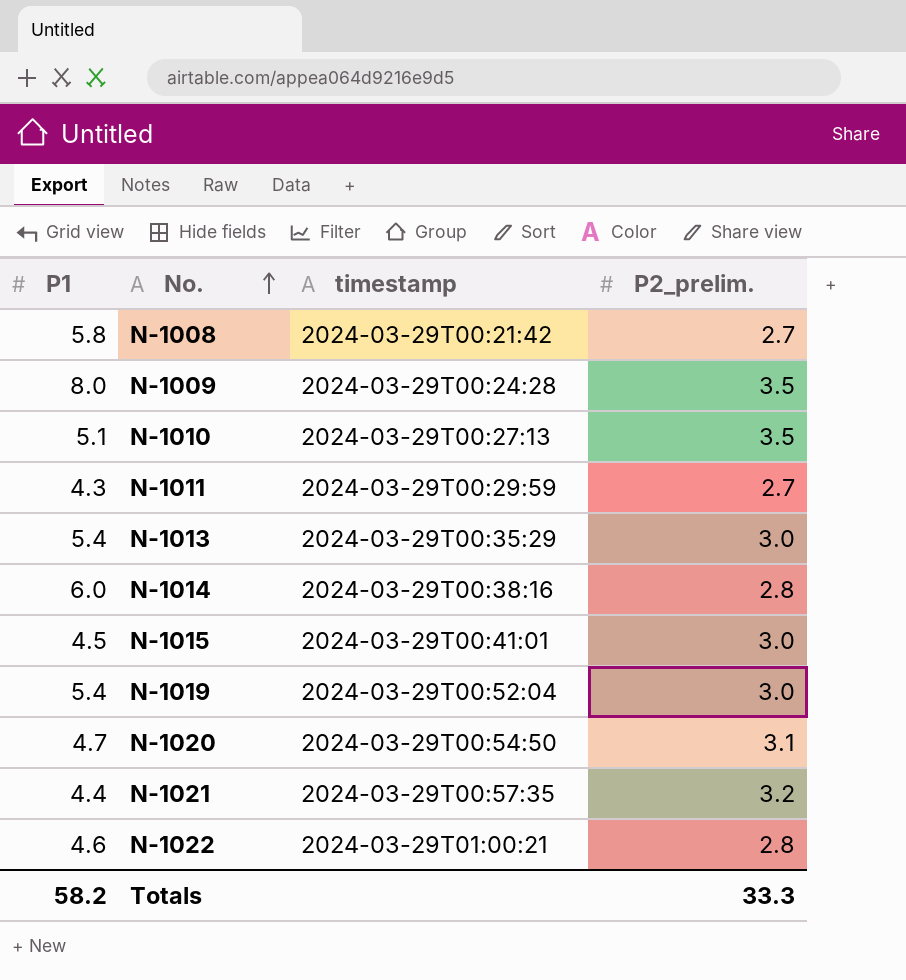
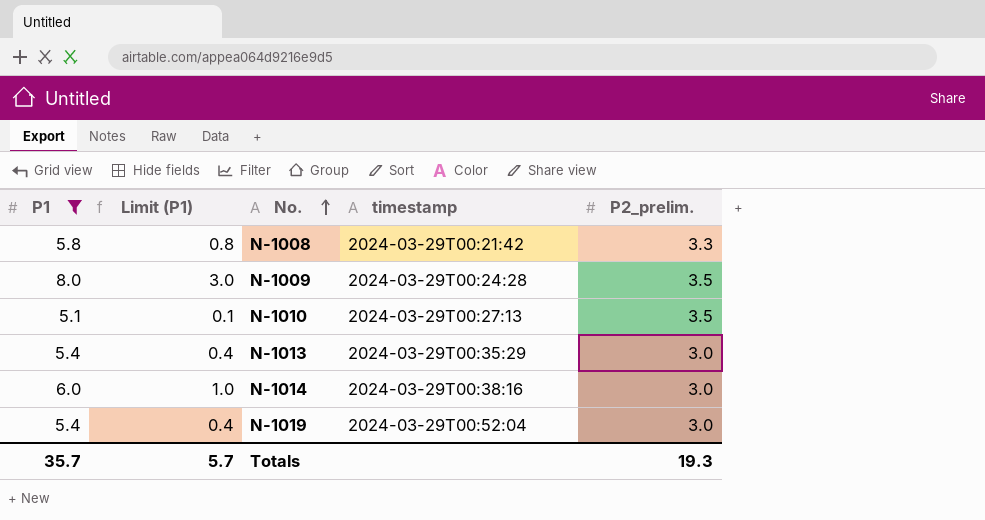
filter: none -> P1 >= 5.1
column Limit (P1) | formula: none -> [P1] - 5
N-1008 | P2_prelim.: 2.7 -> 3.3
N-1014 | P2_prelim.: 2.8 -> 3.0
Totals | P1: 58.2 -> 35.7
Totals | P2_prelim.: 33.3 -> 19.3

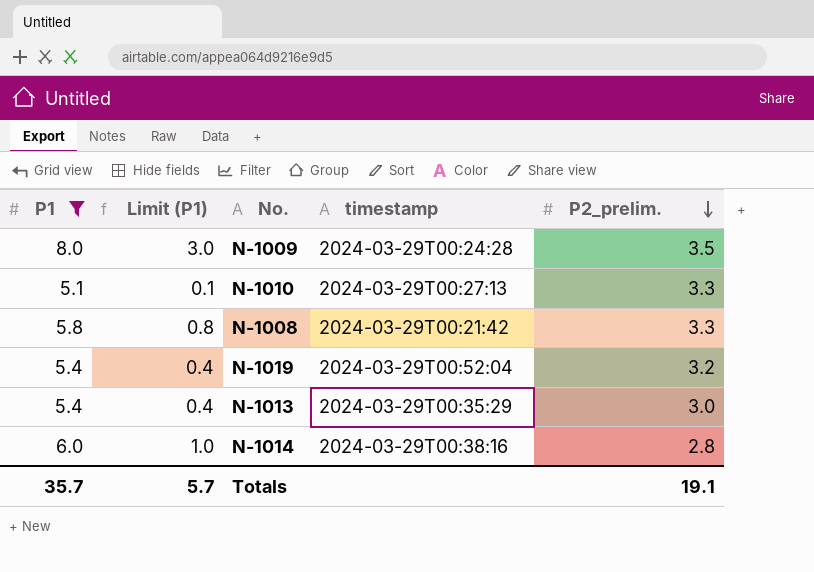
row order: No. ascending -> P2_prelim. descending
N-1010 | P2_prelim.: 3.5 -> 3.3
N-1019 | P2_prelim.: 3.0 -> 3.2
N-1014 | P2_prelim.: 3.0 -> 2.8
Totals | P2_prelim.: 19.3 -> 19.1

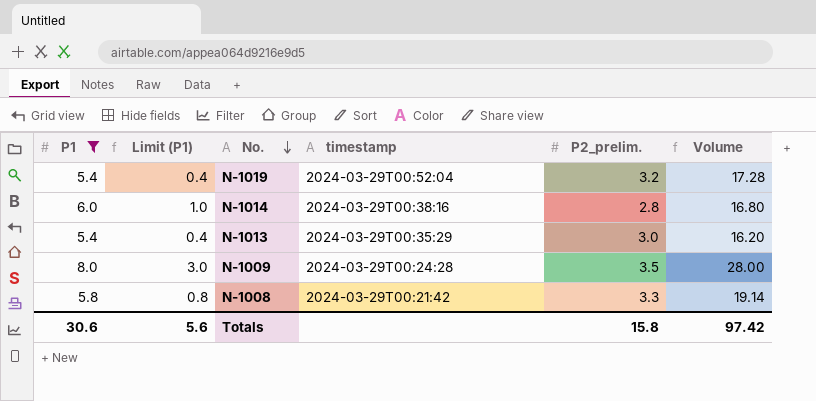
row order: P2_prelim. descending -> No. descending
column Volume | formula: none -> [P1] * [P2_prelim.]
row N-1010: 5.1 | 0.1 | 2024-03-29T00:27:13 | 3.3 -> none
Totals | P1: 35.7 -> 30.6
Totals | Limit (P1): 5.7 -> 5.6
Totals | P2_prelim.: 19.1 -> 15.8

